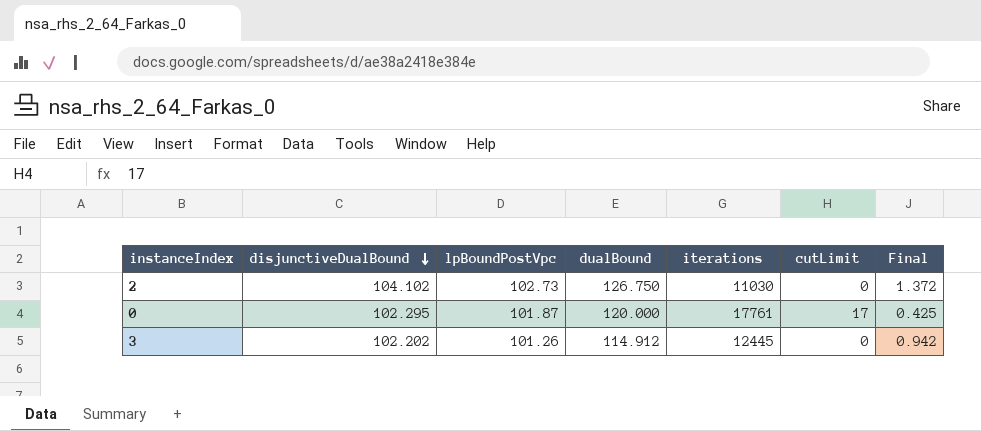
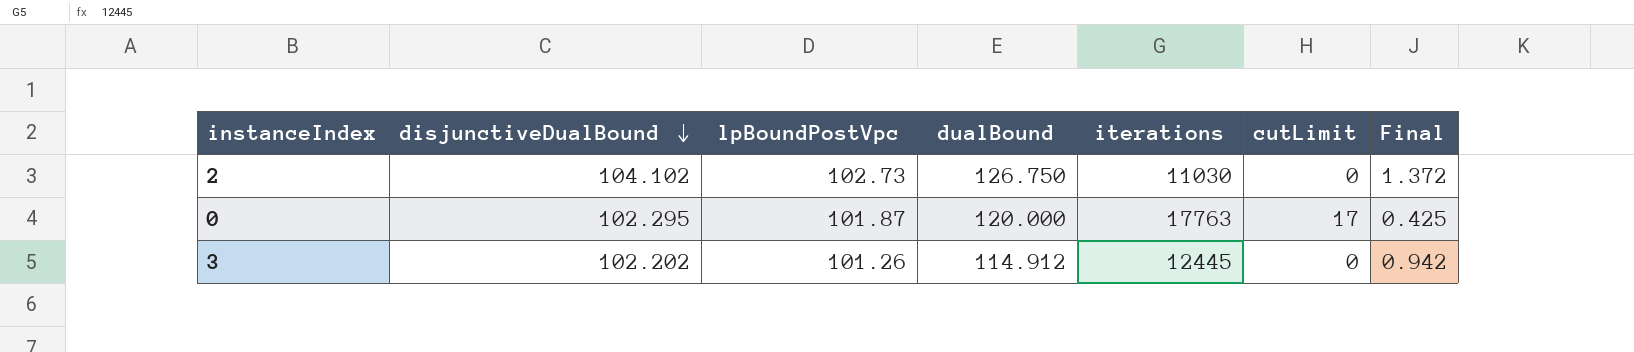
0 | iterations: 17761 -> 17763

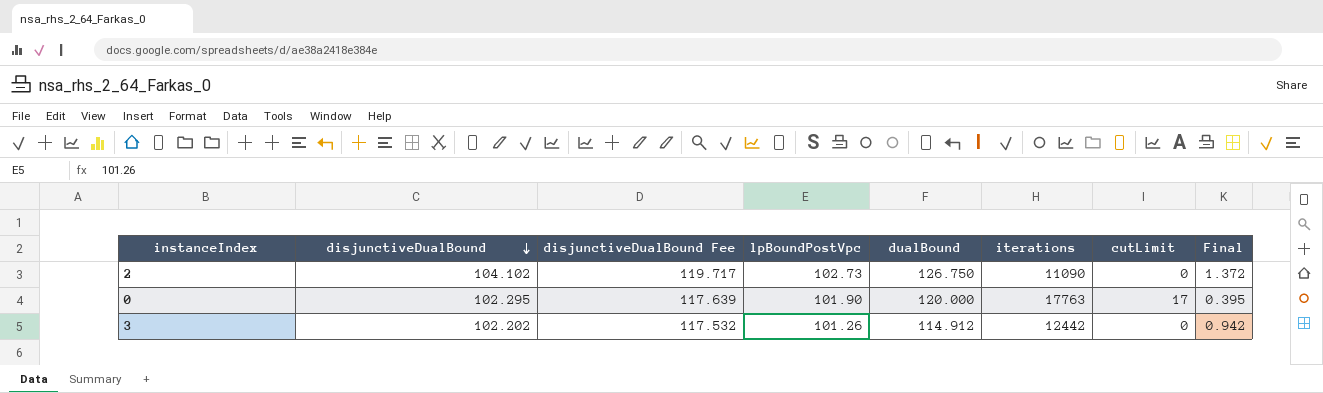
column disjunctiveDualBound Fee | formula: none -> [disjunctiveDualBound] * 1.15
2 | iterations: 11030 -> 11090
0 | lpBoundPostVpc: 101.87 -> 101.90
0 | Final: 0.425 -> 0.395
3 | iterations: 12445 -> 12442

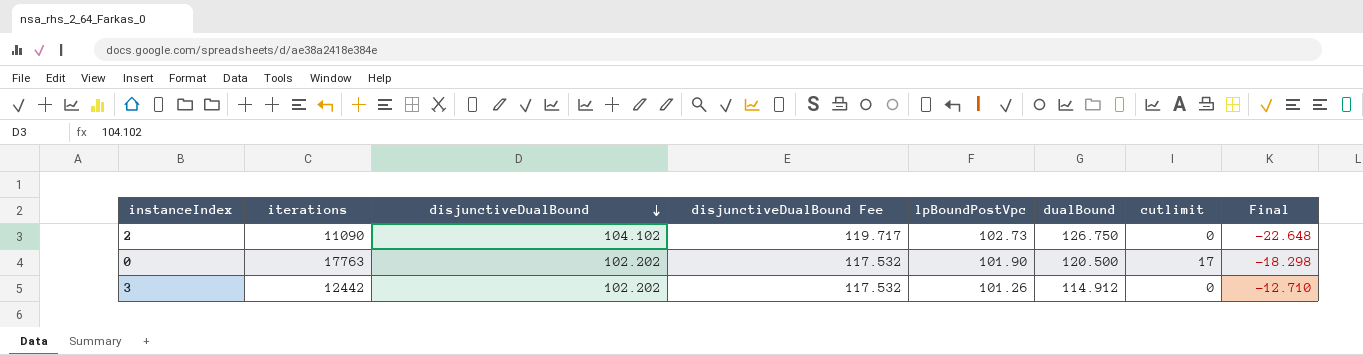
column iterations | position: 6 -> 2
column name: cutLimit -> cutlimit
column Final | formula: [disjunctiveDualBound] - [lpBoundPostVpc] -> [disjunctiveDualBound] - [dualBound]
0 | disjunctiveDualBound: 102.295 -> 102.202
0 | disjunctiveDualBound Fee: 117.639 -> 117.532
0 | dualBound: 120.000 -> 120.500

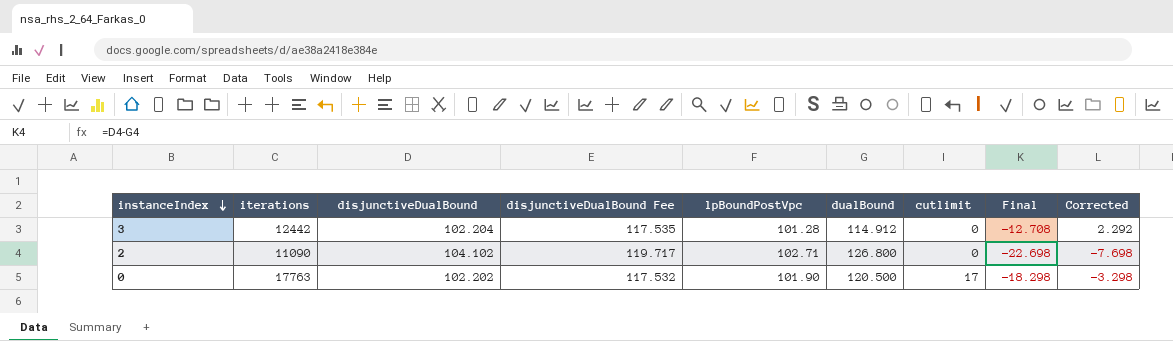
row order: disjunctiveDualBound descending -> instanceIndex descending
column Corrected | formula: none -> [Final] + 15
3 | disjunctiveDualBound: 102.202 -> 102.204
3 | disjunctiveDualBound Fee: 117.532 -> 117.535
3 | lpBoundPostVpc: 101.26 -> 101.28
3 | Final: -12.710 -> -12.708
2 | lpBoundPostVpc: 102.73 -> 102.71
2 | dualBound: 126.750 -> 126.800
2 | Final: -22.648 -> -22.698

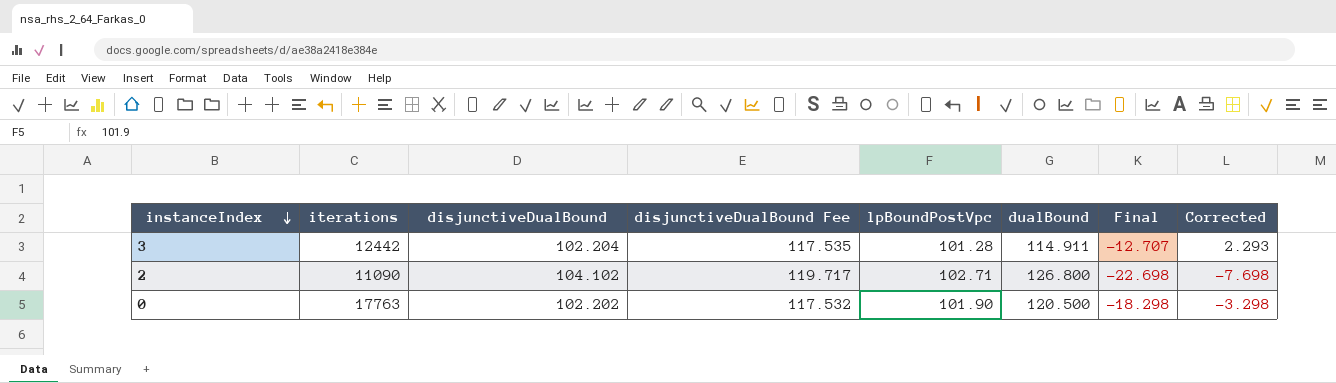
column cutlimit | position: 7 -> none
3 | dualBound: 114.912 -> 114.911
3 | Final: -12.708 -> -12.707
3 | Corrected: 2.292 -> 2.293

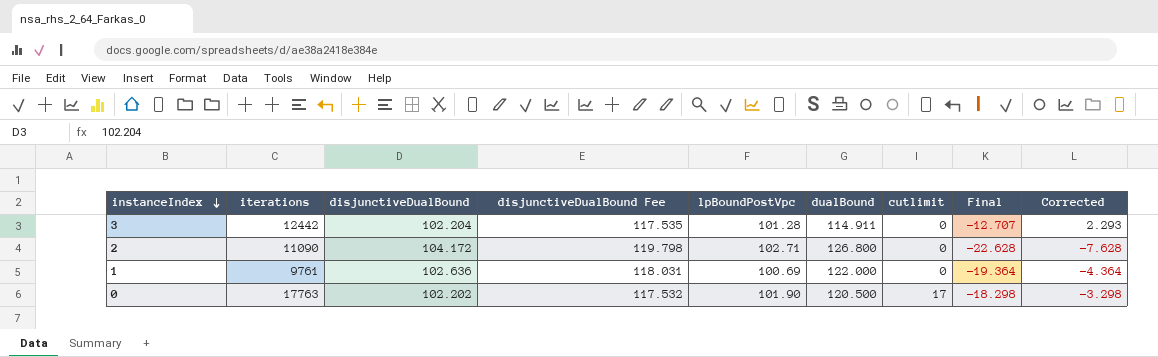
column cutlimit | position: none -> 7
2 | disjunctiveDualBound: 104.102 -> 104.172
2 | disjunctiveDualBound Fee: 119.717 -> 119.798
2 | Final: -22.698 -> -22.628
2 | Corrected: -7.698 -> -7.628
row 1: none -> 9761 | 102.636 | 118.031 | 100.69 | 122.000 | 0 | -19.364 | -4.364

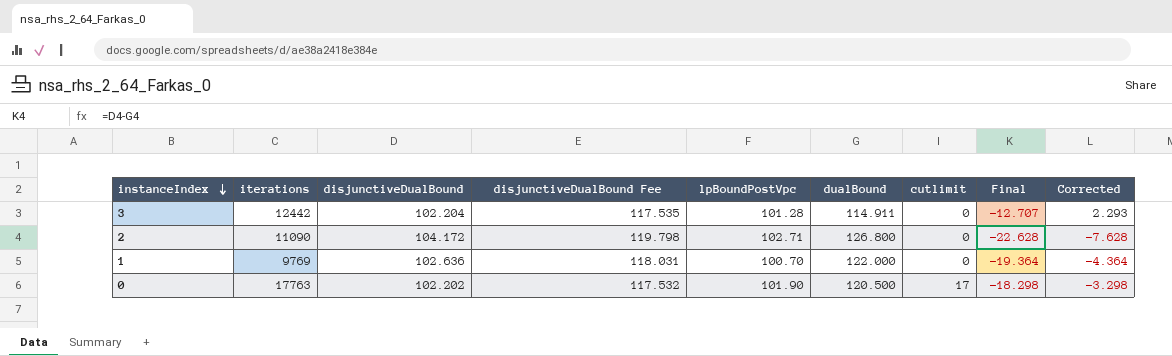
1 | iterations: 9761 -> 9769
1 | lpBoundPostVpc: 100.69 -> 100.70

